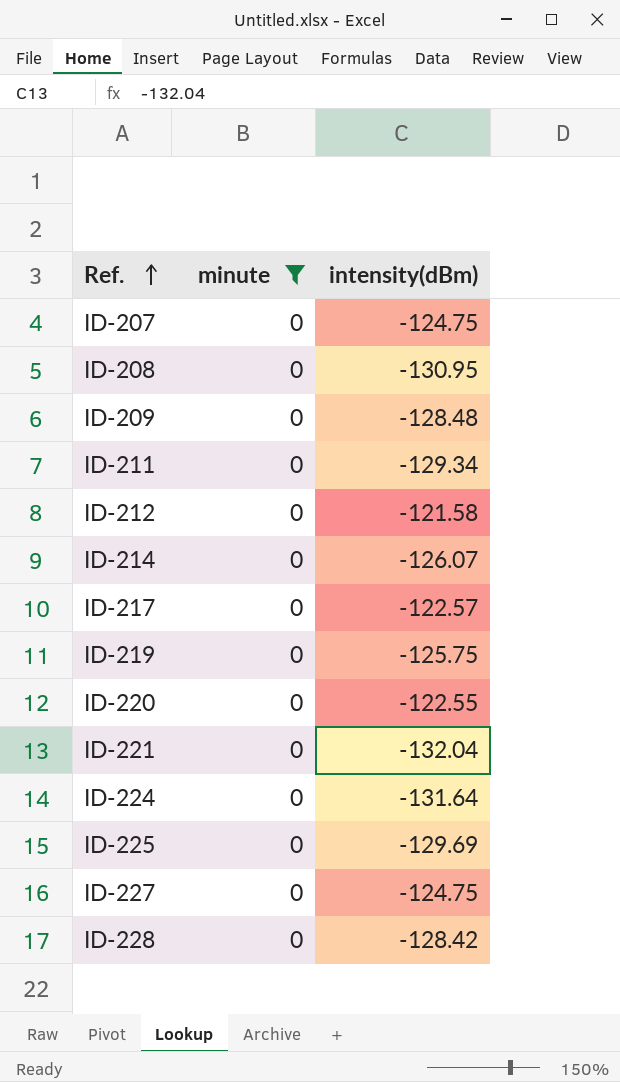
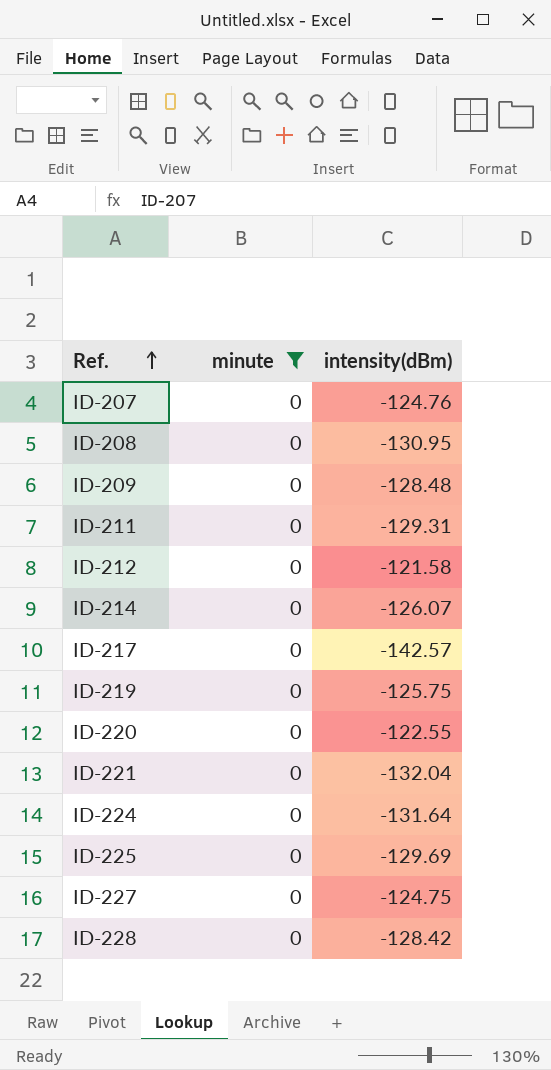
ID-207 | intensity(dBm): -124.75 -> -124.76
ID-211 | intensity(dBm): -129.34 -> -129.31
ID-217 | intensity(dBm): -122.57 -> -142.57

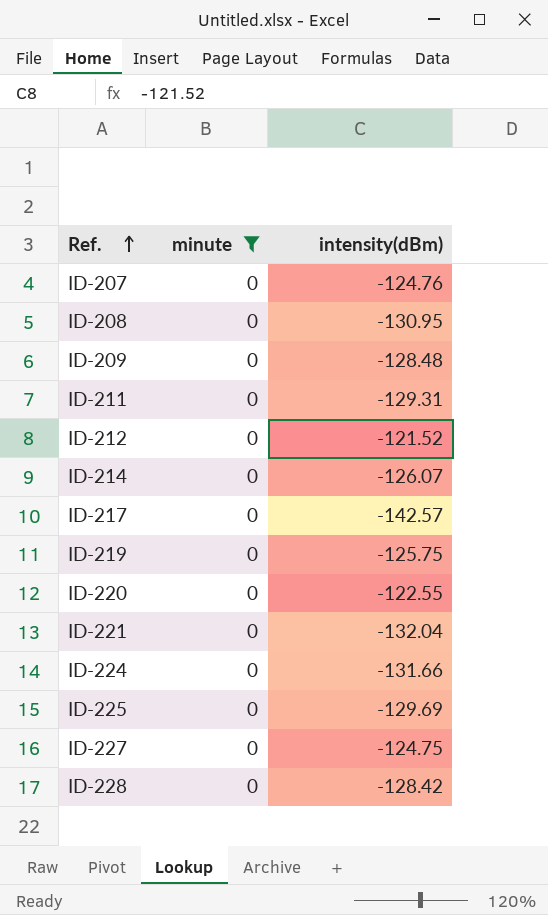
ID-212 | intensity(dBm): -121.58 -> -121.52
ID-224 | intensity(dBm): -131.64 -> -131.66

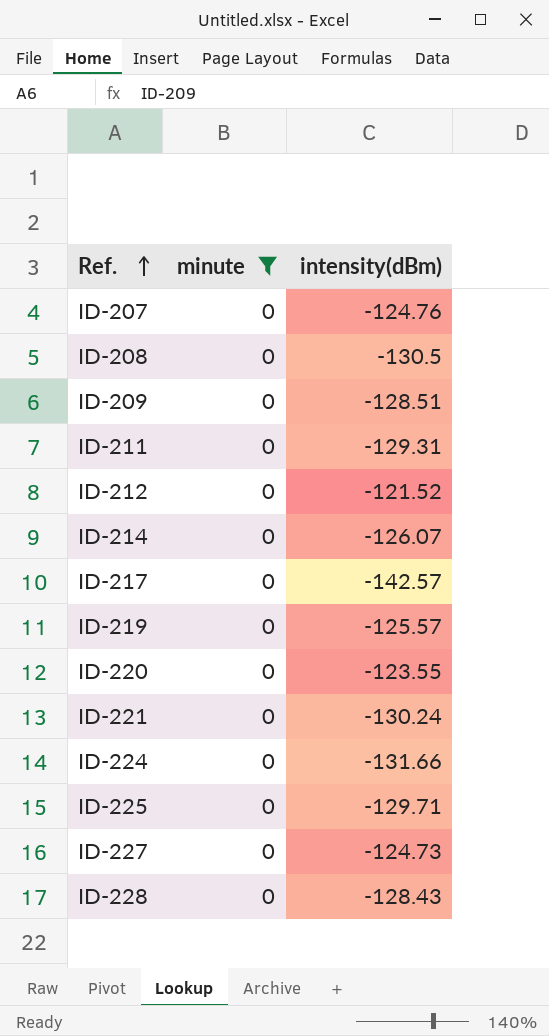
ID-208 | intensity(dBm): -130.95 -> -130.5
ID-209 | intensity(dBm): -128.48 -> -128.51
ID-219 | intensity(dBm): -125.75 -> -125.57
ID-220 | intensity(dBm): -122.55 -> -123.55
ID-221 | intensity(dBm): -132.04 -> -130.24
ID-225 | intensity(dBm): -129.69 -> -129.71
ID-227 | intensity(dBm): -124.75 -> -124.73
ID-228 | intensity(dBm): -128.42 -> -128.43

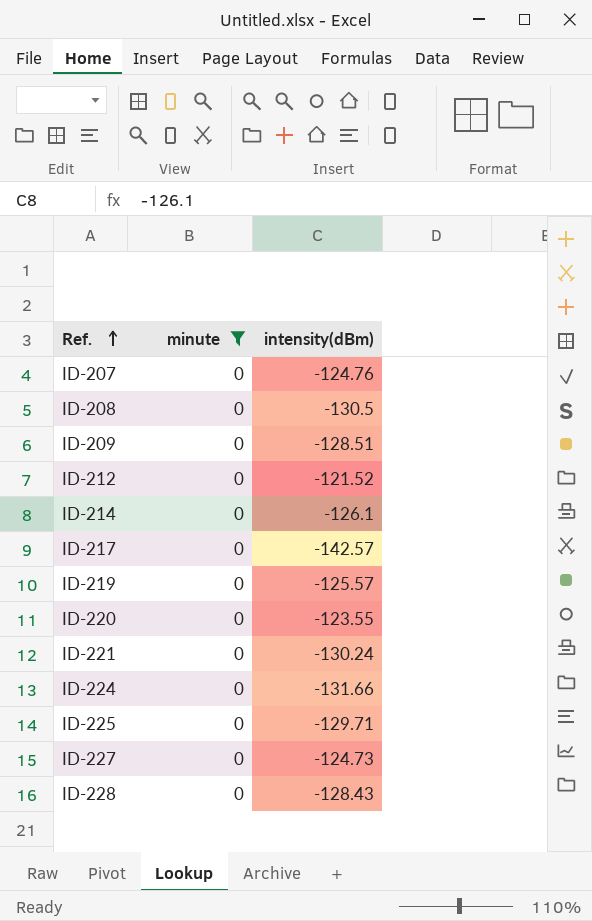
row ID-211: 0 | -129.31 -> none
ID-214 | intensity(dBm): -126.07 -> -126.1

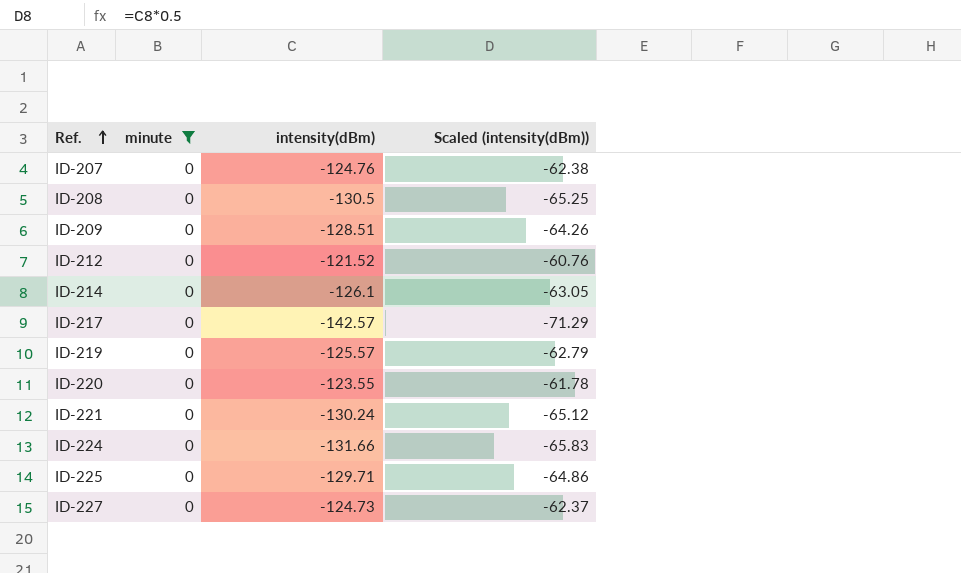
column Scaled (intensity(dBm)) | formula: none -> [intensity(dBm)] * 0.5
row ID-228: 0 | -128.43 -> none

